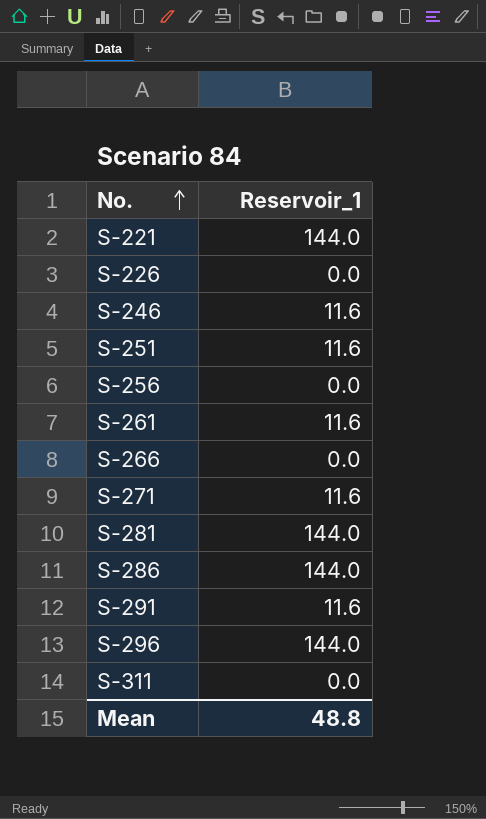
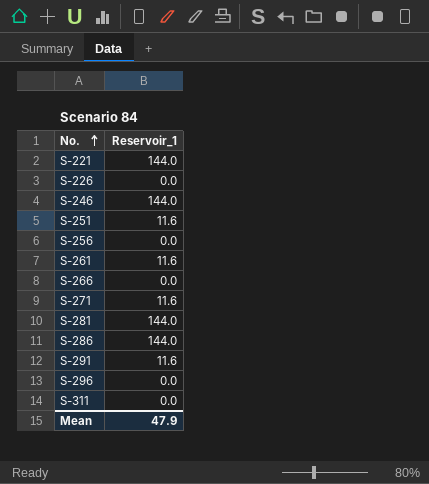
S-246 | Reservoir_1: 11.6 -> 144.0
S-296 | Reservoir_1: 144.0 -> 0.0
Mean | Reservoir_1: 48.8 -> 47.9

